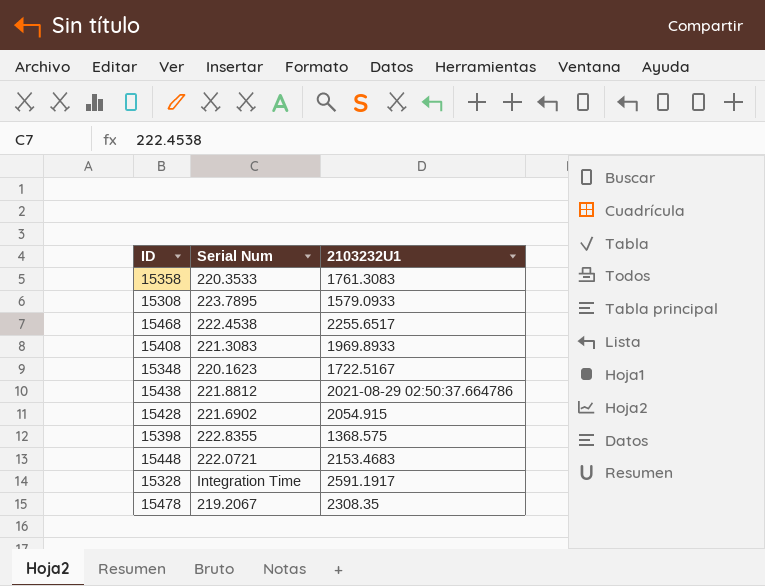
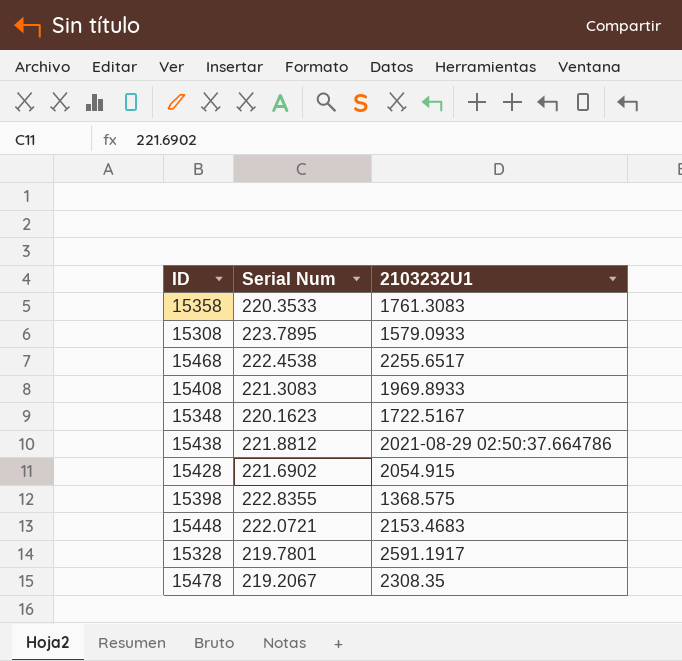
15328 | Serial Num: Integration Time -> 219.7801

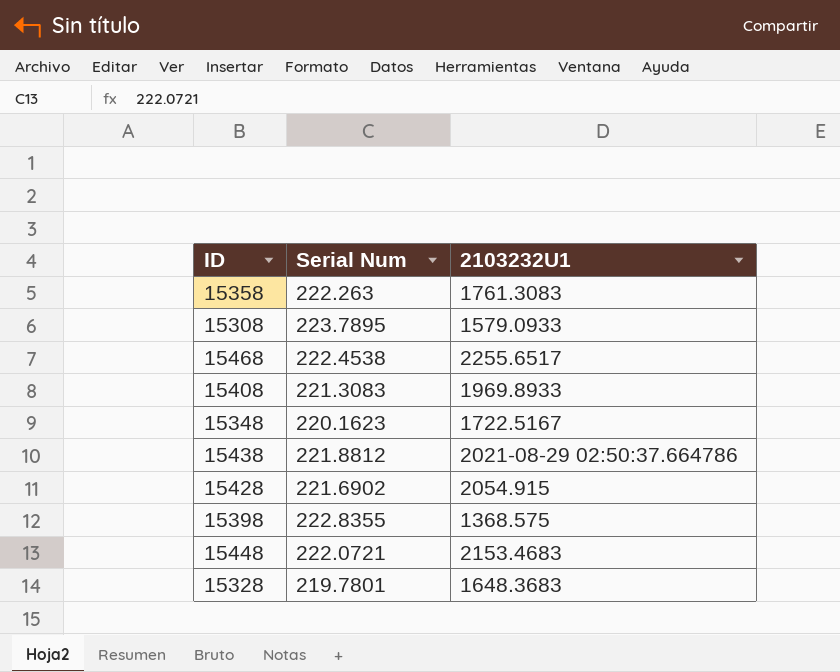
row 15478: 219.2067 | 2308.35 -> none
15358 | Serial Num: 220.3533 -> 222.263
15328 | 2103232U1: 2591.1917 -> 1648.3683

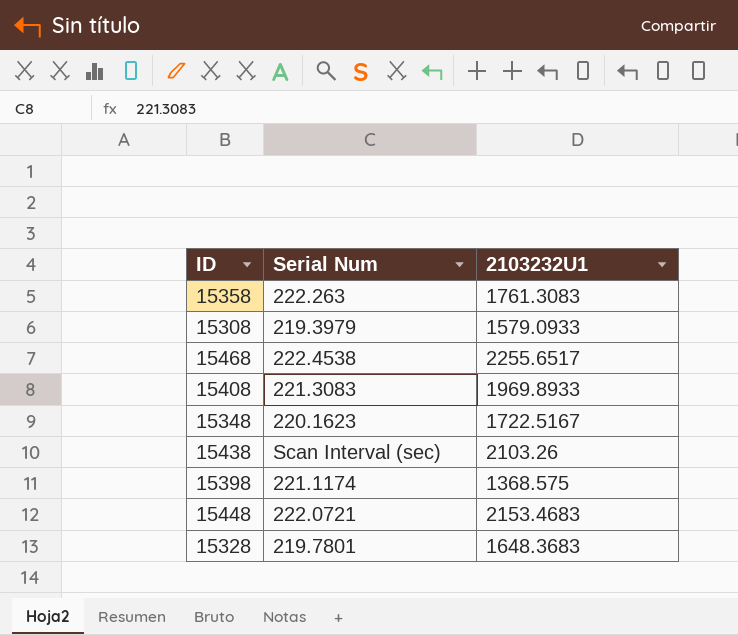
row 15428: 221.6902 | 2054.915 -> none
15308 | Serial Num: 223.7895 -> 219.3979
15438 | Serial Num: 221.8812 -> Scan Interval (sec)
15438 | 2103232U1: 2021-08-29 02:50:37.664786 -> 2103.26
15398 | Serial Num: 222.8355 -> 221.1174

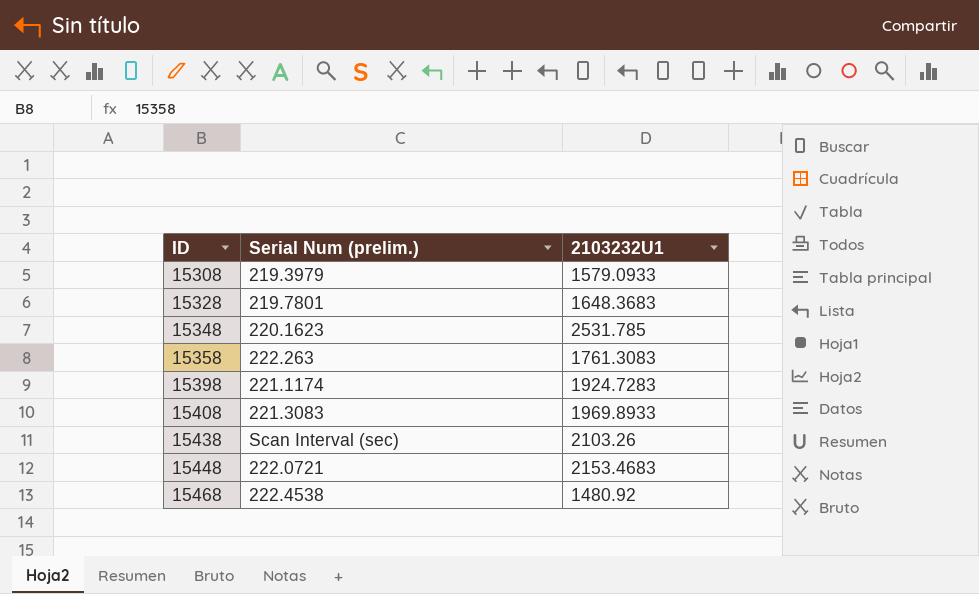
row order: none -> ID ascending
column name: Serial Num -> Serial Num (prelim.)
15348 | 2103232U1: 1722.5167 -> 2531.785
15398 | 2103232U1: 1368.575 -> 1924.7283
15468 | 2103232U1: 2255.6517 -> 1480.92

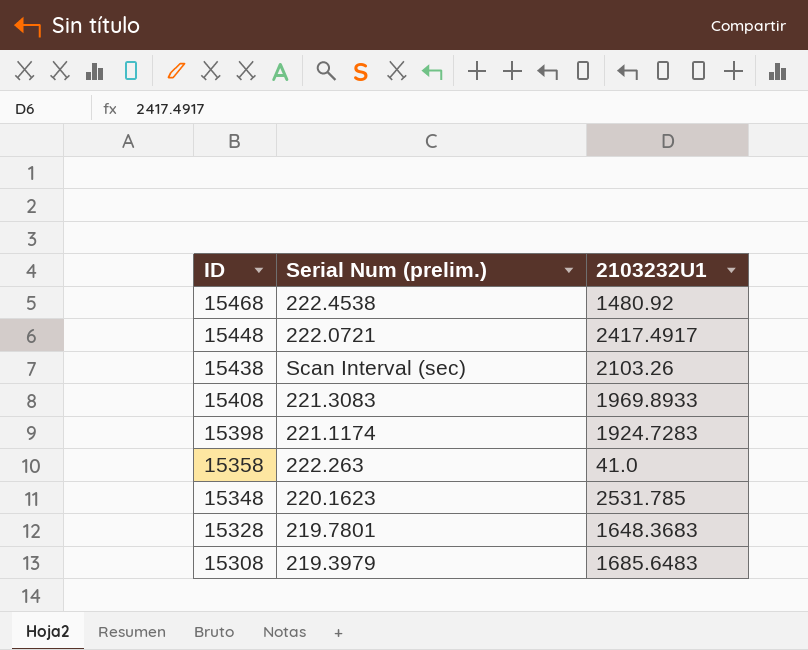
row order: ID ascending -> ID descending
15448 | 2103232U1: 2153.4683 -> 2417.4917
15358 | 2103232U1: 1761.3083 -> 41.0
15308 | 2103232U1: 1579.0933 -> 1685.6483

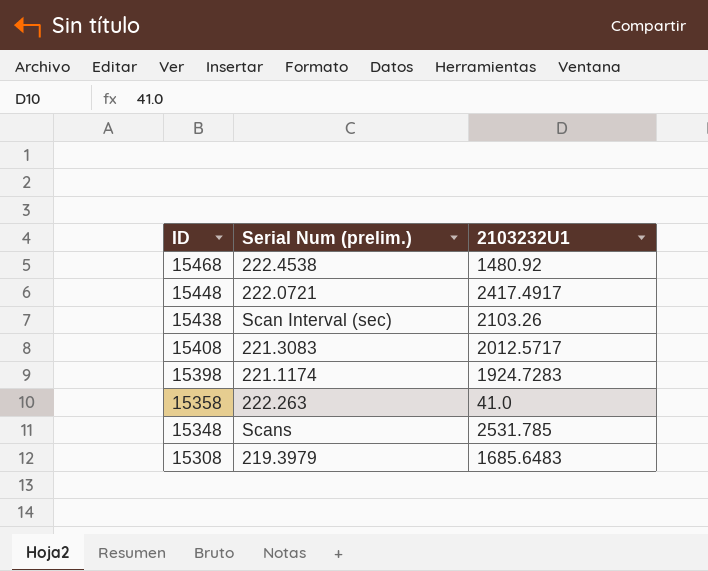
row 15328: 219.7801 | 1648.3683 -> none
15408 | 2103232U1: 1969.8933 -> 2012.5717
15348 | Serial Num (prelim.): 220.1623 -> Scans

